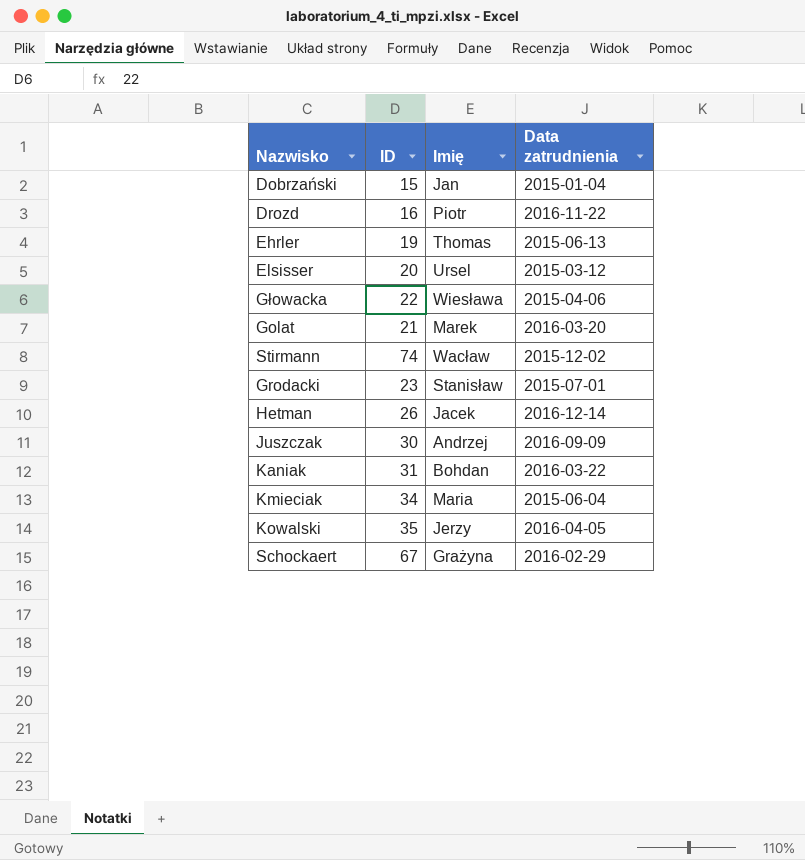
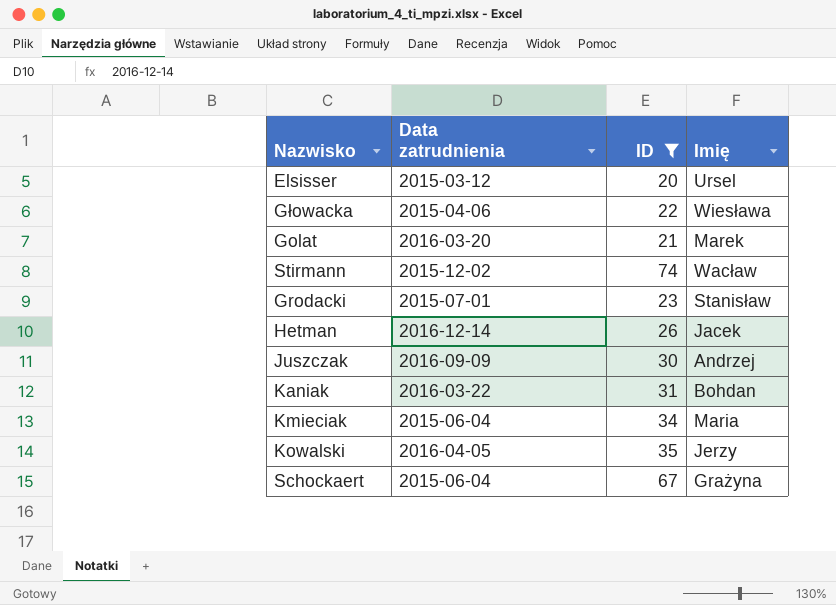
filter: none -> ID >= 20
column Data zatrudnienia | position: 4 -> 2
Schockaert | Data zatrudnienia: 2016-02-29 -> 2015-06-04

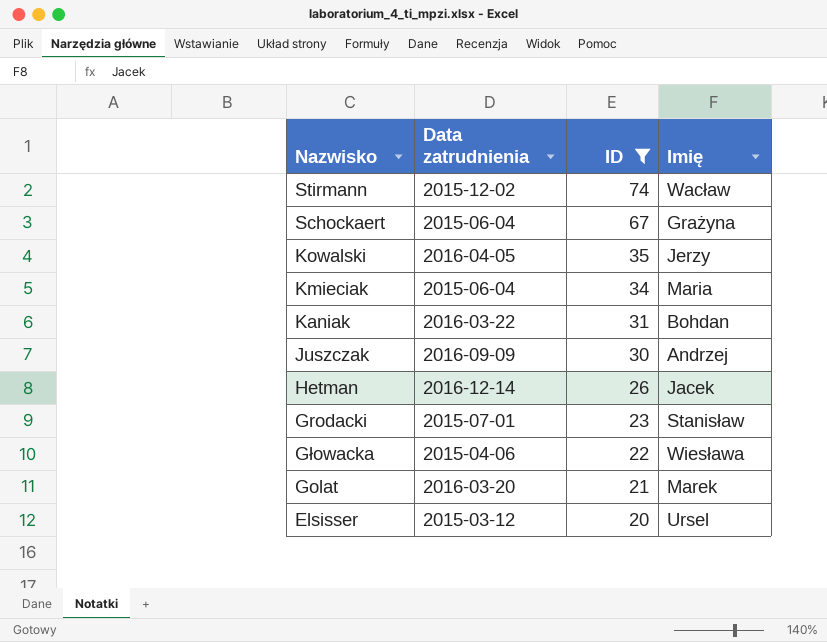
row order: none -> ID descending

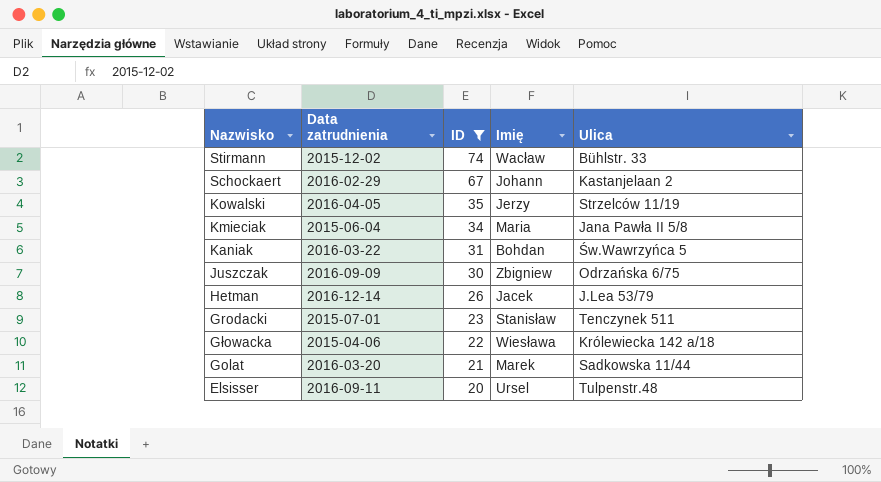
column Ulica | position: none -> 5
Schockaert | Data zatrudnienia: 2015-06-04 -> 2016-02-29
Schockaert | Imię: Grażyna -> Johann
Juszczak | Imię: Andrzej -> Zbigniew
Elsisser | Data zatrudnienia: 2015-03-12 -> 2016-09-11

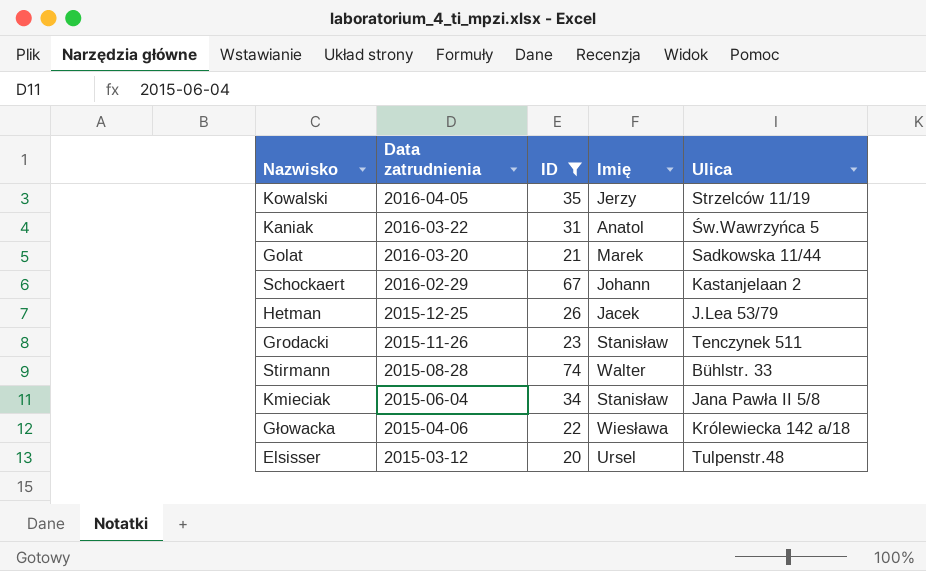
row order: ID descending -> Data zatrudnienia descending
row Juszczak: 2016-09-09 | 30 | Zbigniew | Odrzańska 6/75 -> none
Kaniak | Imię: Bohdan -> Anatol
Hetman | Data zatrudnienia: 2016-12-14 -> 2015-12-25
Grodacki | Data zatrudnienia: 2015-07-01 -> 2015-11-26
Stirmann | Data zatrudnienia: 2015-12-02 -> 2015-08-28
Stirmann | Imię: Wacław -> Walter
Kmieciak | Imię: Maria -> Stanisław
Elsisser | Data zatrudnienia: 2016-09-11 -> 2015-03-12

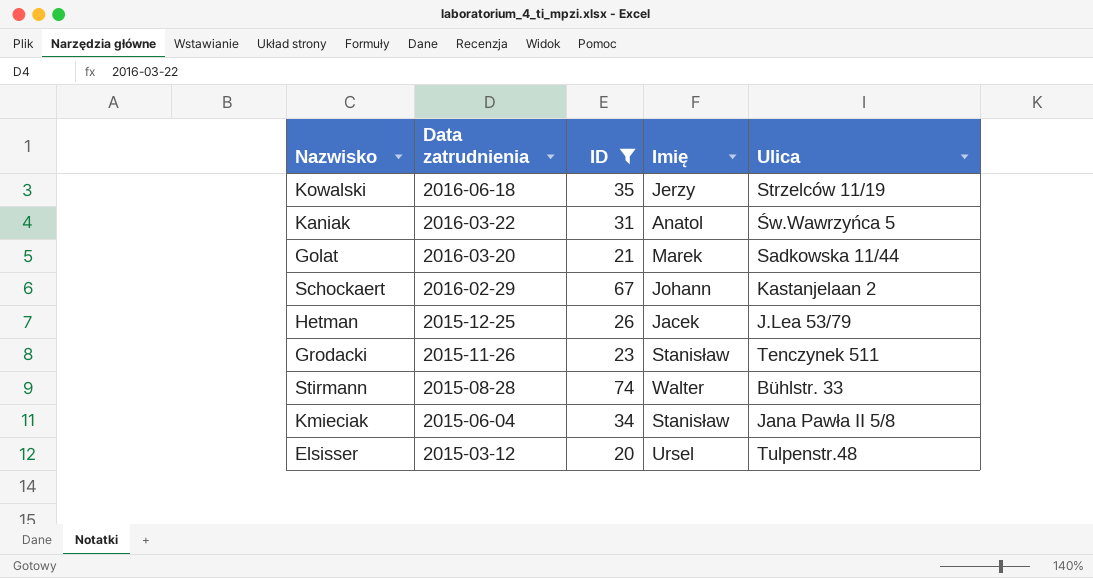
row Głowacka: 2015-04-06 | 22 | Wiesława | Królewiecka 142 a/18 -> none
Kowalski | Data zatrudnienia: 2016-04-05 -> 2016-06-18

